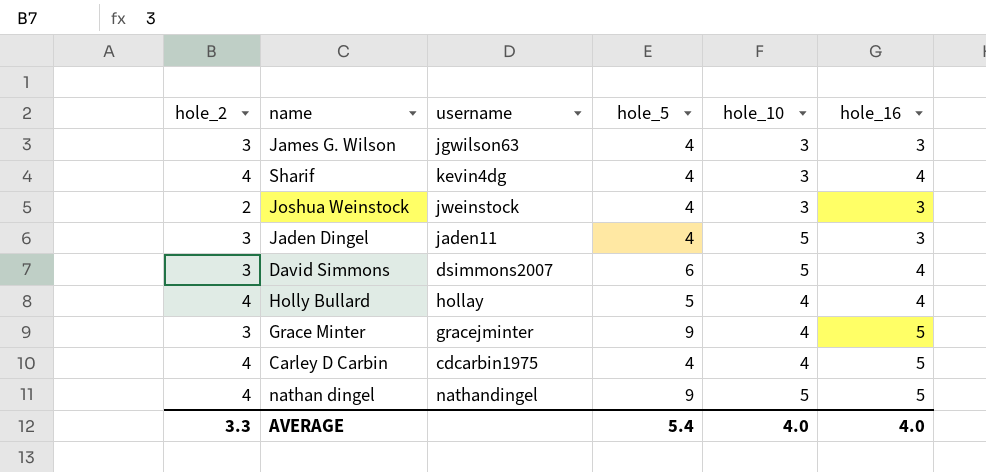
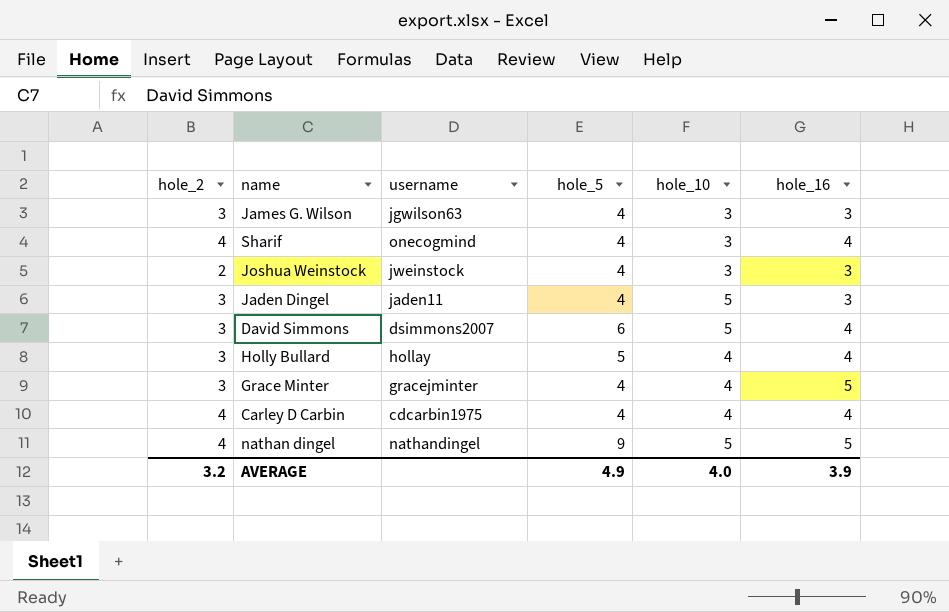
Sharif | username: kevin4dg -> onecogmind
Holly Bullard | hole_2: 4 -> 3
Grace Minter | hole_5: 9 -> 4
Carley D Carbin | hole_16: 5 -> 4
AVERAGE | hole_2: 3.3 -> 3.2
AVERAGE | hole_5: 5.4 -> 4.9
AVERAGE | hole_16: 4.0 -> 3.9

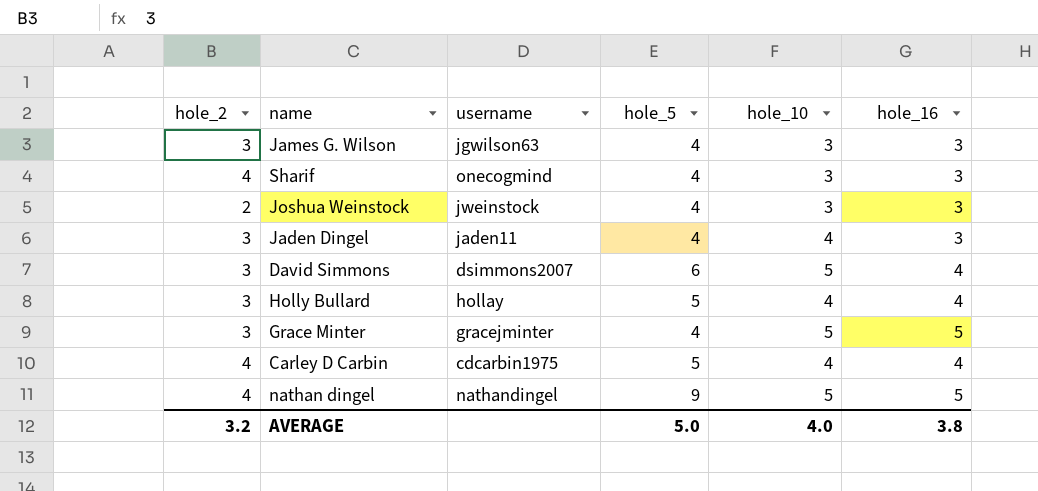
Sharif | hole_16: 4 -> 3
Jaden Dingel | hole_10: 5 -> 4
Grace Minter | hole_10: 4 -> 5
Carley D Carbin | hole_5: 4 -> 5
AVERAGE | hole_5: 4.9 -> 5.0
AVERAGE | hole_16: 3.9 -> 3.8

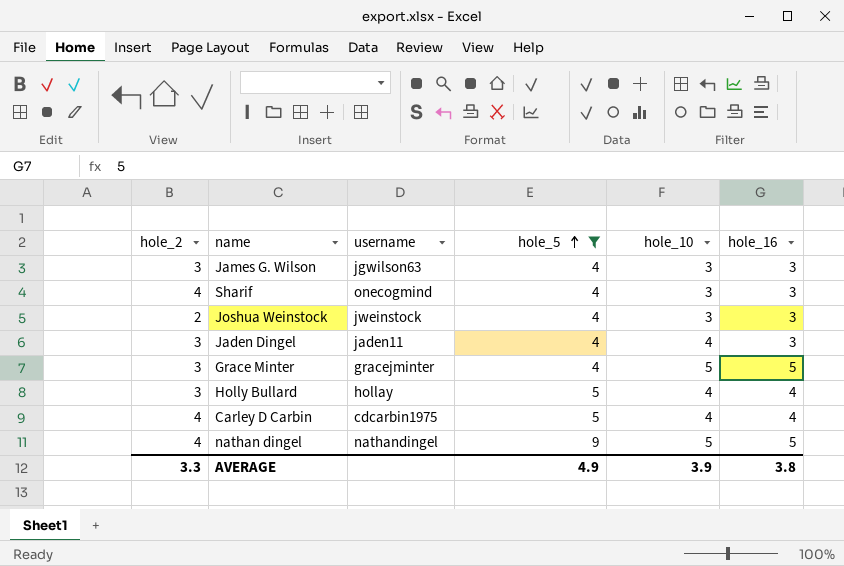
filter: none -> hole_5 != 6
row order: none -> hole_5 ascending
AVERAGE | hole_2: 3.2 -> 3.3
AVERAGE | hole_5: 5.0 -> 4.9
AVERAGE | hole_10: 4.0 -> 3.9

